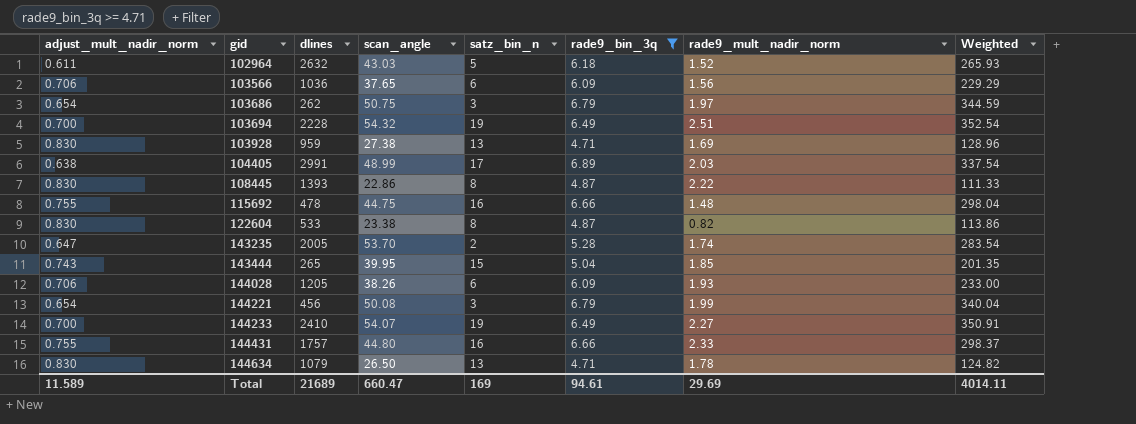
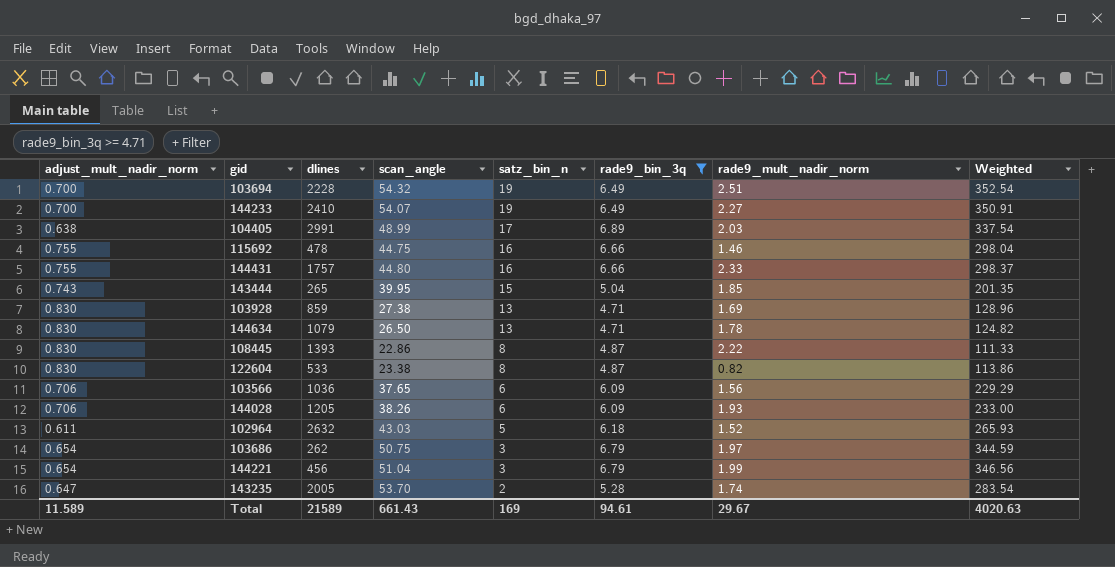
row order: gid ascending -> satz_bin_n descending
115692 | rade9_mult_nadir_norm: 1.48 -> 1.46
103928 | dlines: 959 -> 859
144221 | scan_angle: 50.08 -> 51.04
144221 | Weighted: 340.04 -> 346.56
Total | dlines: 21689 -> 21589
Total | scan_angle: 660.47 -> 661.43
Total | rade9_mult_nadir_norm: 29.69 -> 29.67
Total | Weighted: 4014.11 -> 4020.63

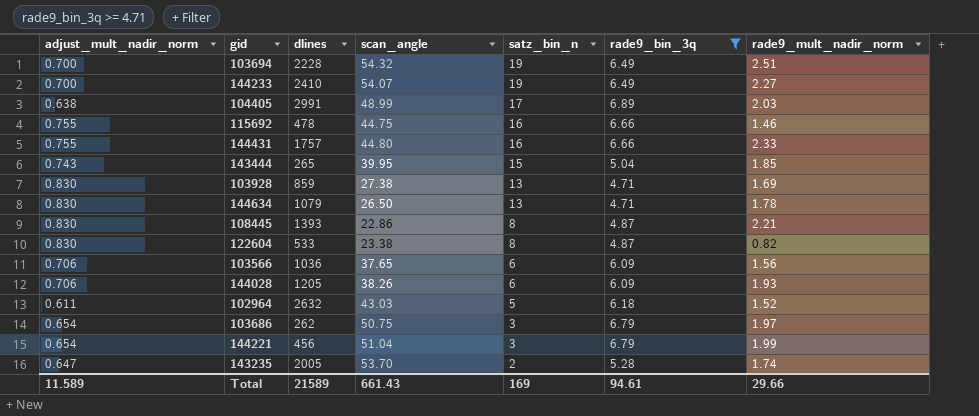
column Weighted | formula: [scan_angle] * [rade9_bin_3q] -> none
108445 | rade9_mult_nadir_norm: 2.22 -> 2.21
Total | rade9_mult_nadir_norm: 29.67 -> 29.66

